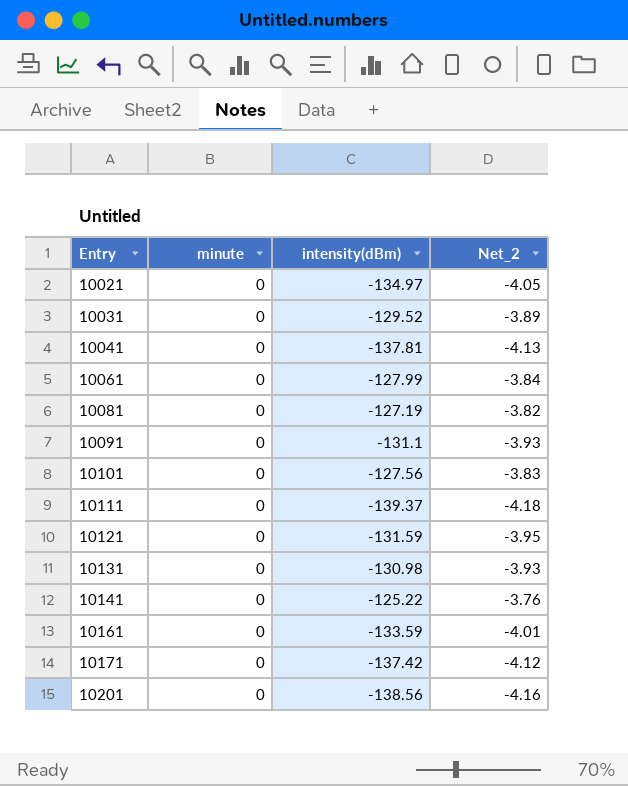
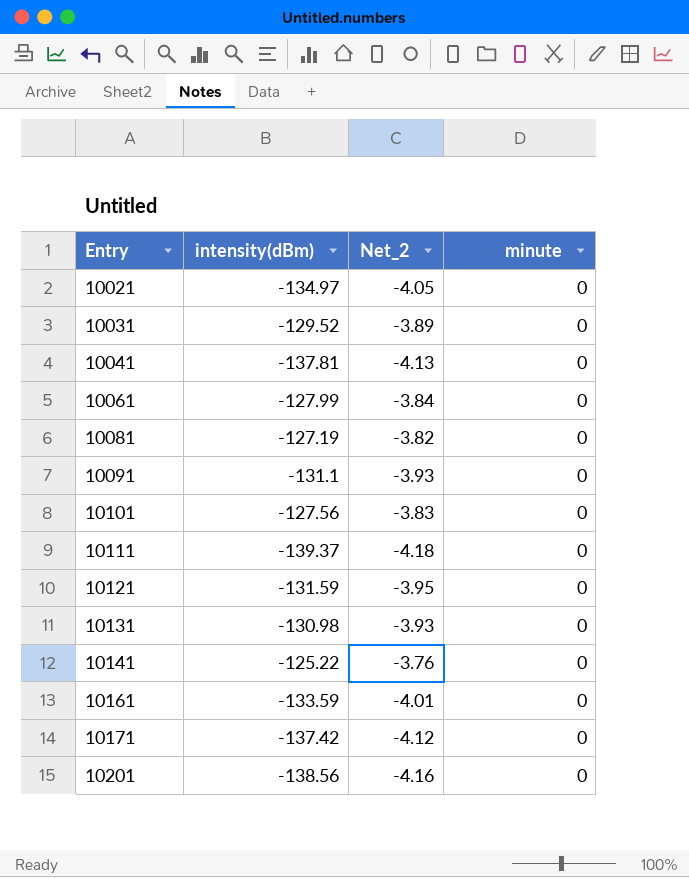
column minute | position: 2 -> 4

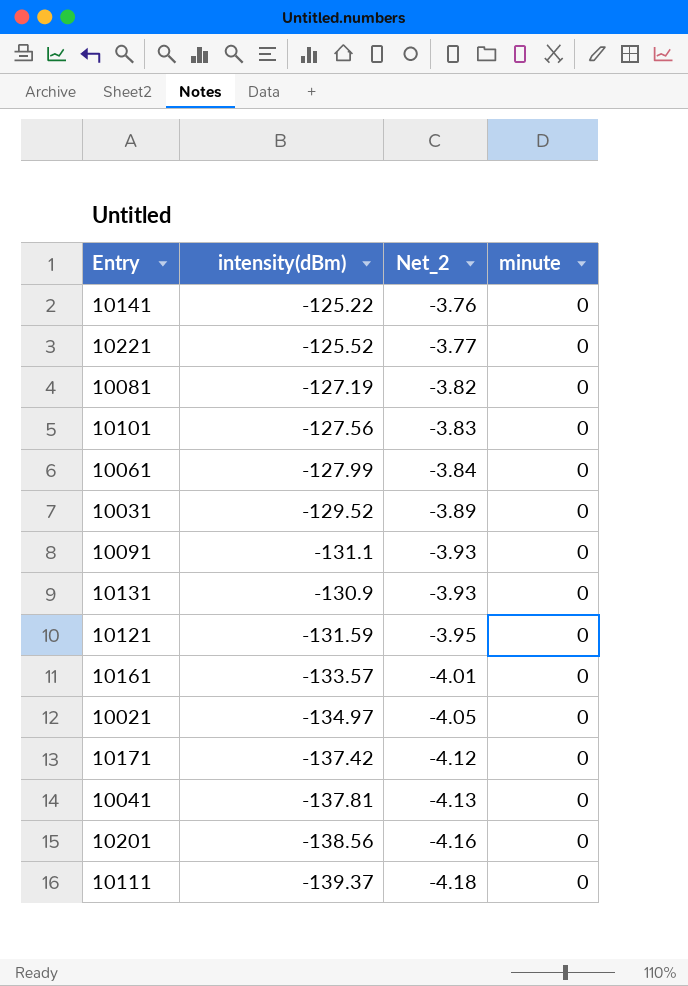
row order: Entry ascending -> Net_2 descending
row 10221: none -> -125.52 | -3.77 | 0
10131 | intensity(dBm): -130.98 -> -130.9
10161 | intensity(dBm): -133.59 -> -133.57

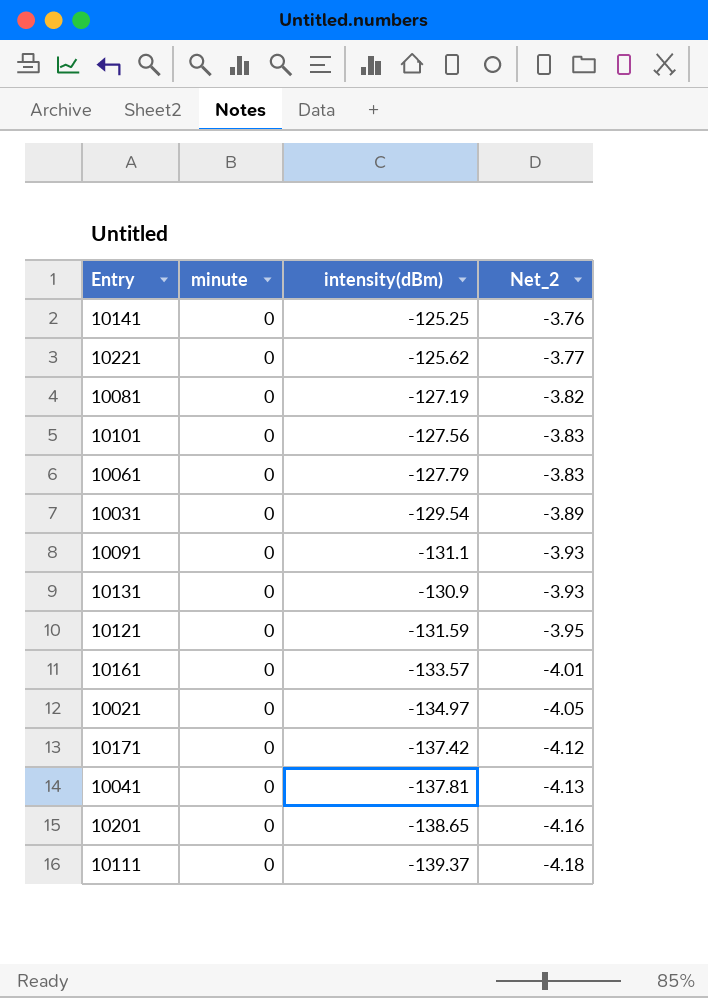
column minute | position: 4 -> 2
10141 | intensity(dBm): -125.22 -> -125.25
10221 | intensity(dBm): -125.52 -> -125.62
10061 | intensity(dBm): -127.99 -> -127.79
10061 | Net_2: -3.84 -> -3.83
10031 | intensity(dBm): -129.52 -> -129.54
10201 | intensity(dBm): -138.56 -> -138.65

